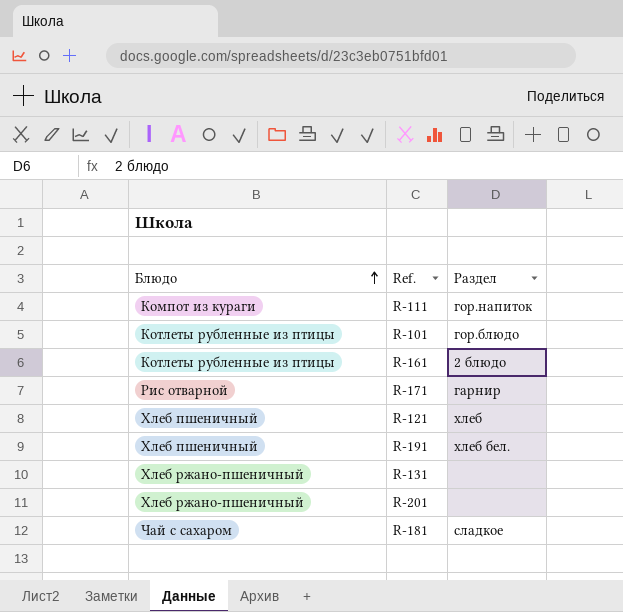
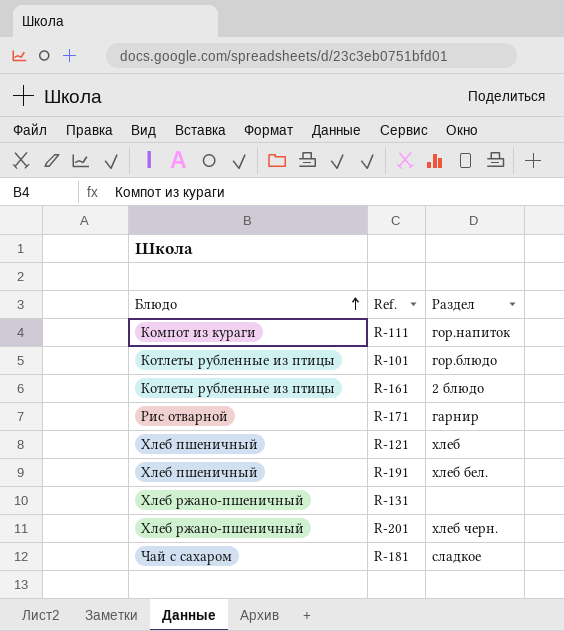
R-201 | Раздел: none -> хлеб черн.

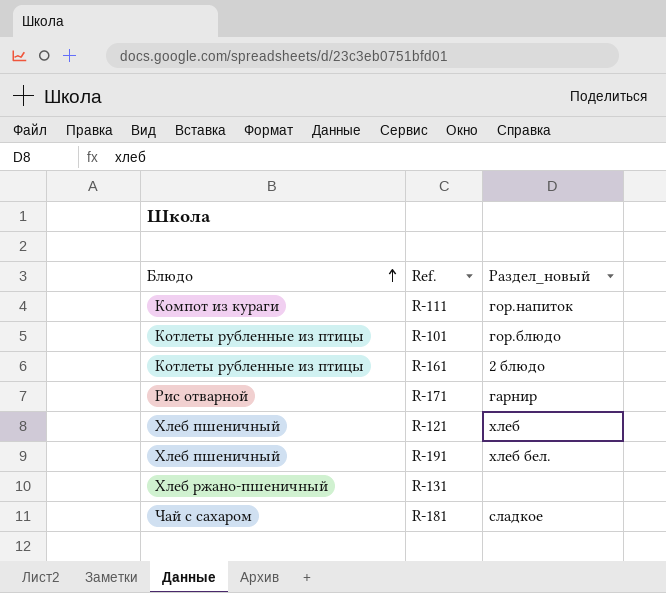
column name: Раздел -> Раздел_новый
row R-201: Хлеб ржано-пшеничный | хлеб черн. -> none

